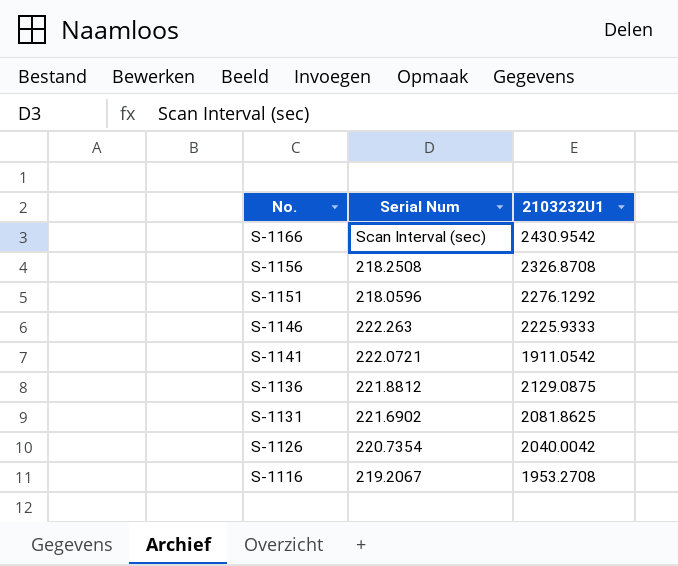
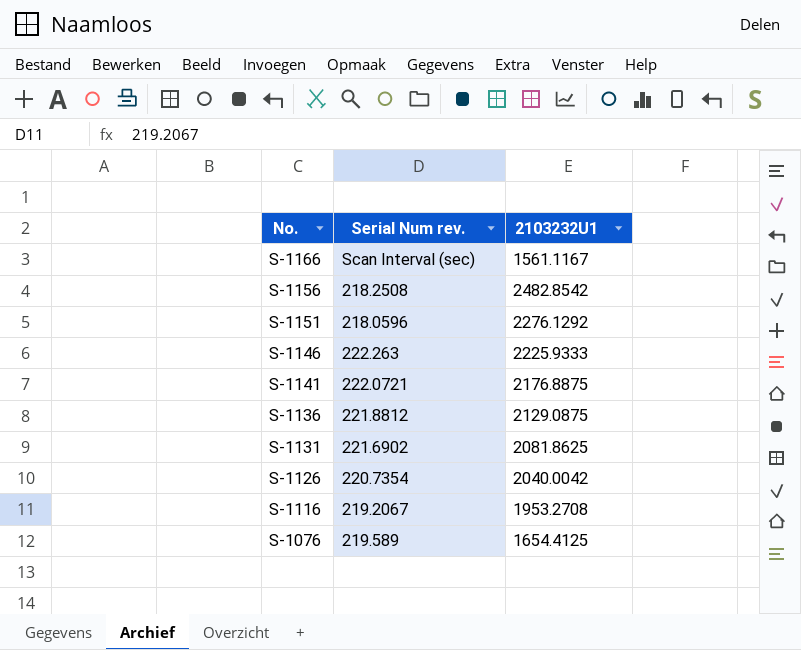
column name: Serial Num -> Serial Num rev.
S-1166 | 2103232U1: 2430.9542 -> 1561.1167
S-1156 | 2103232U1: 2326.8708 -> 2482.8542
S-1141 | 2103232U1: 1911.0542 -> 2176.8875
row S-1076: none -> 219.589 | 1654.4125

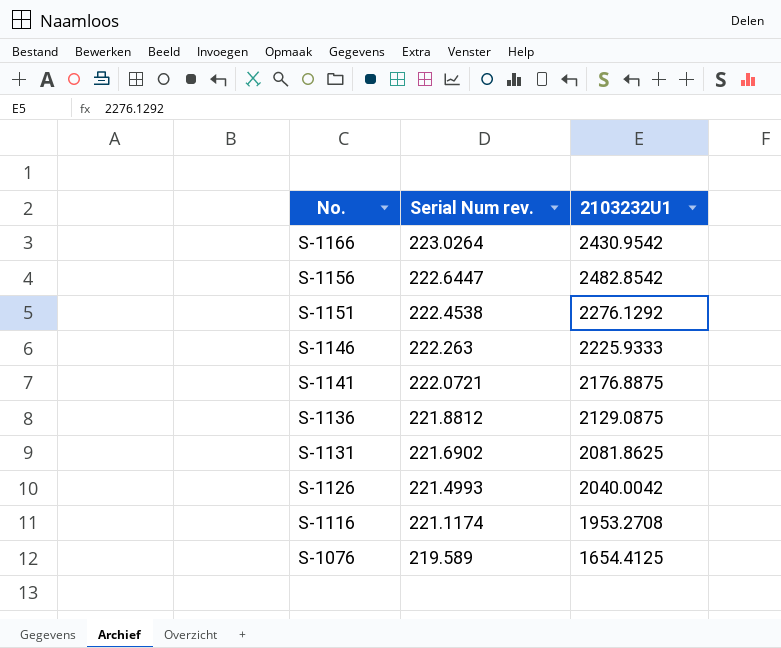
S-1166 | Serial Num rev.: Scan Interval (sec) -> 223.0264
S-1166 | 2103232U1: 1561.1167 -> 2430.9542
S-1156 | Serial Num rev.: 218.2508 -> 222.6447
S-1151 | Serial Num rev.: 218.0596 -> 222.4538
S-1126 | Serial Num rev.: 220.7354 -> 221.4993
S-1116 | Serial Num rev.: 219.2067 -> 221.1174

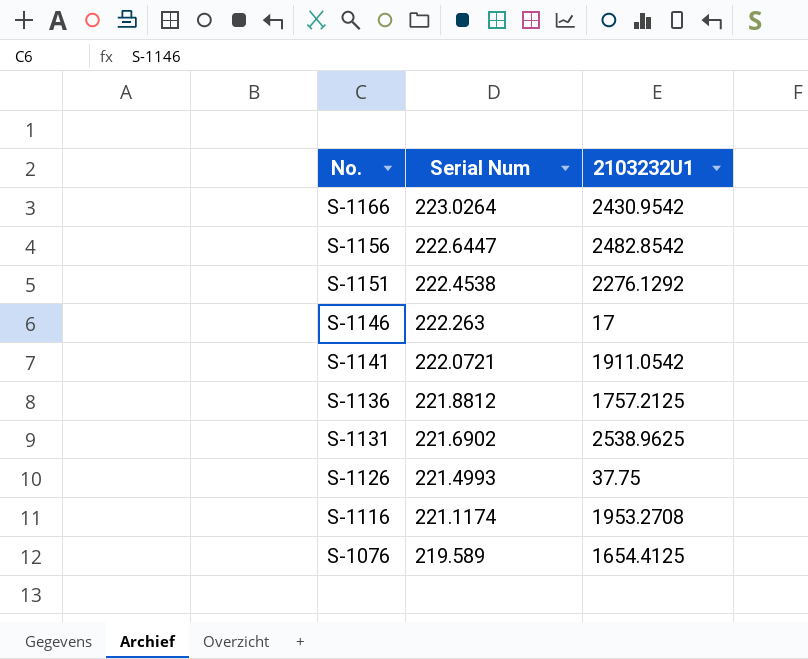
column name: Serial Num rev. -> Serial Num
S-1146 | 2103232U1: 2225.9333 -> 17
S-1141 | 2103232U1: 2176.8875 -> 1911.0542
S-1136 | 2103232U1: 2129.0875 -> 1757.2125
S-1131 | 2103232U1: 2081.8625 -> 2538.9625
S-1126 | 2103232U1: 2040.0042 -> 37.75

